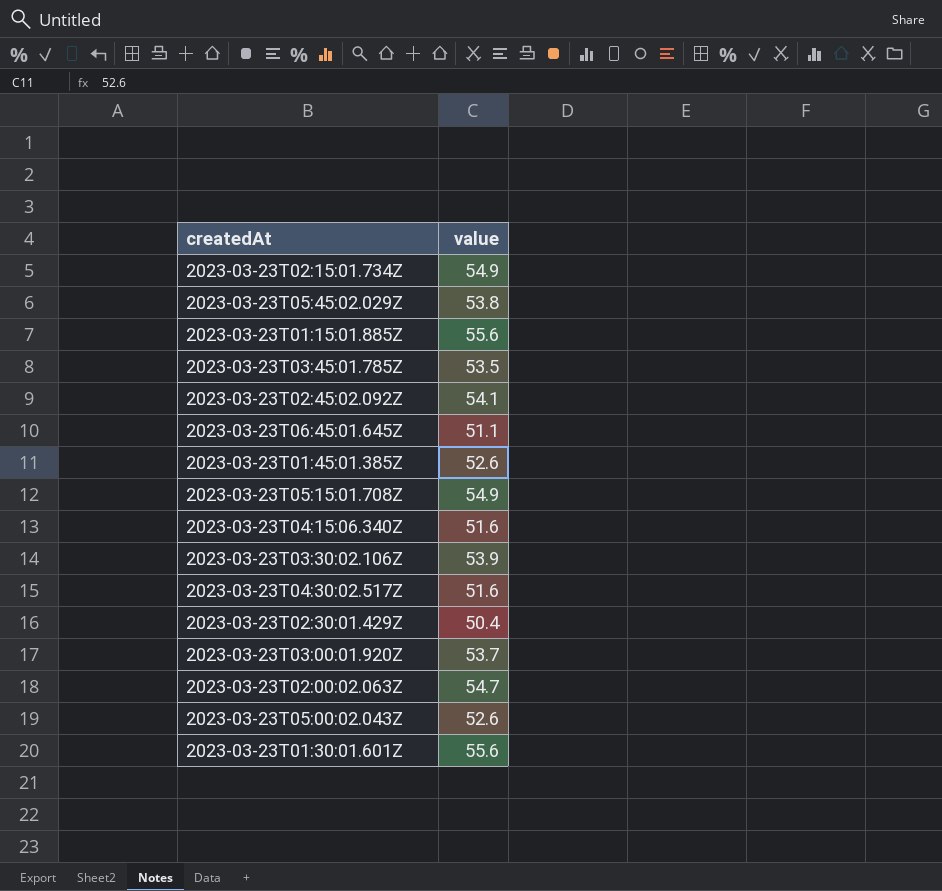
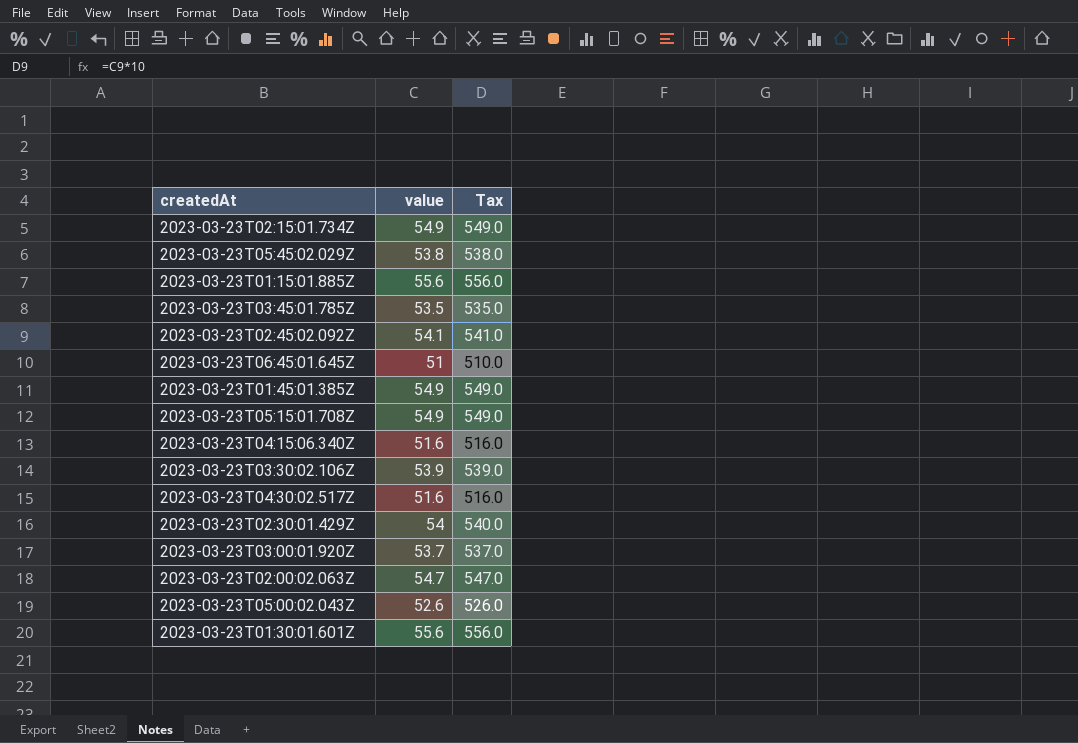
column Tax | formula: none -> [value] * 10
2023-03-23T06:45:01.645Z | value: 51.1 -> 51
2023-03-23T01:45:01.385Z | value: 52.6 -> 54.9
2023-03-23T02:30:01.429Z | value: 50.4 -> 54

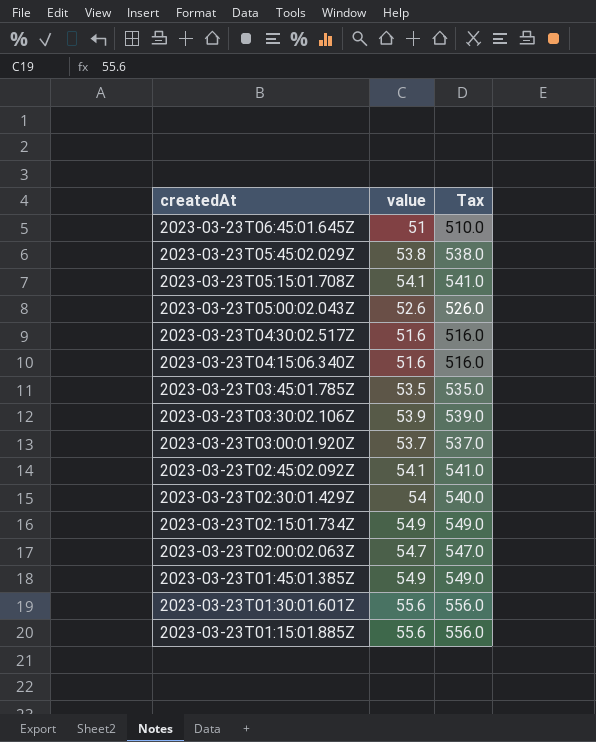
row order: none -> createdAt descending
2023-03-23T05:15:01.708Z | value: 54.9 -> 54.1
2023-03-23T05:15:01.708Z | Tax: 549.0 -> 541.0

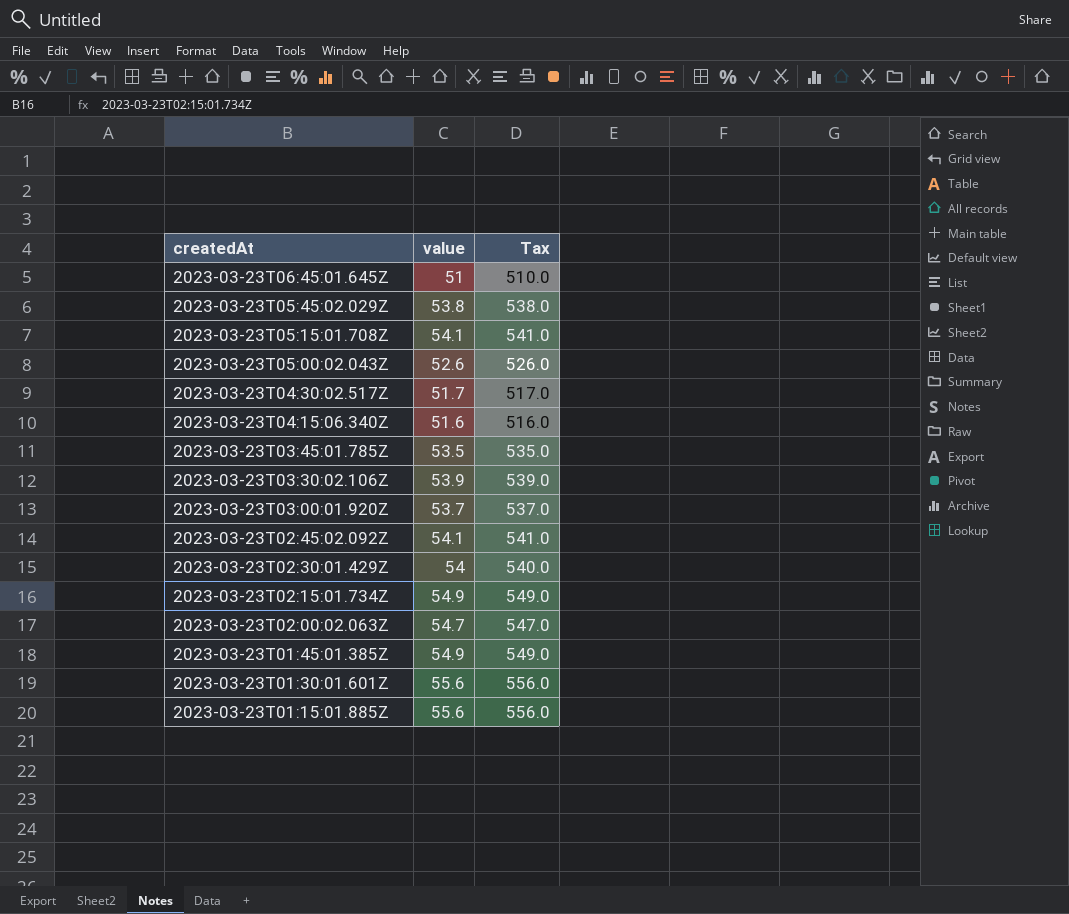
2023-03-23T04:30:02.517Z | value: 51.6 -> 51.7
2023-03-23T04:30:02.517Z | Tax: 516.0 -> 517.0

